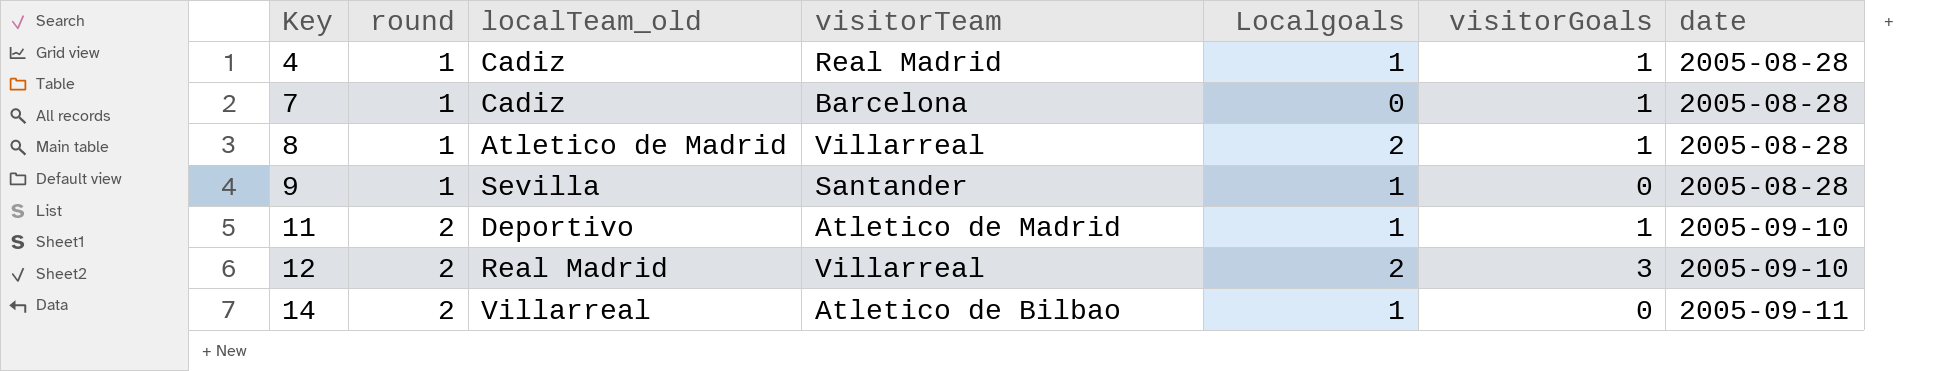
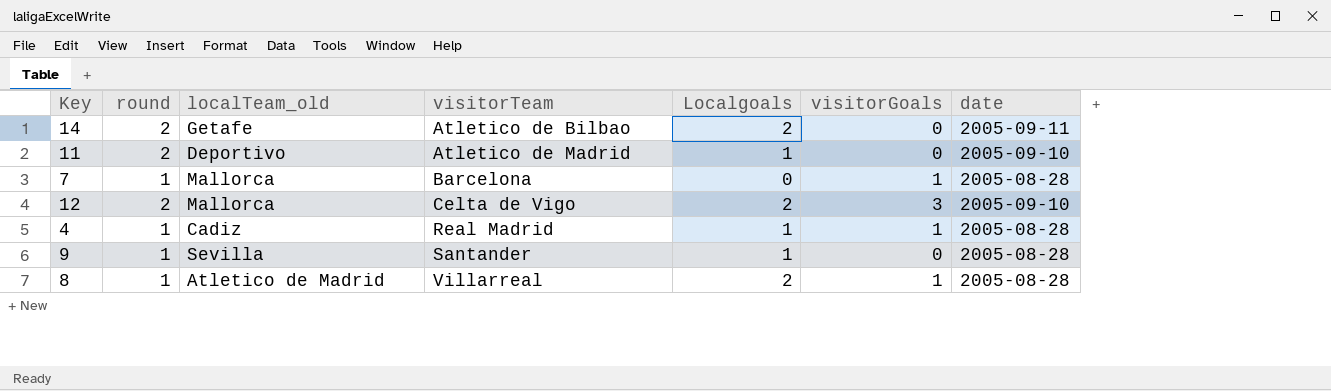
row order: Key ascending -> visitorTeam ascending
14 | localTeam_old: Villarreal -> Getafe
14 | Localgoals: 1 -> 2
11 | visitorGoals: 1 -> 0
7 | localTeam_old: Cadiz -> Mallorca
12 | localTeam_old: Real Madrid -> Mallorca
12 | visitorTeam: Villarreal -> Celta de Vigo

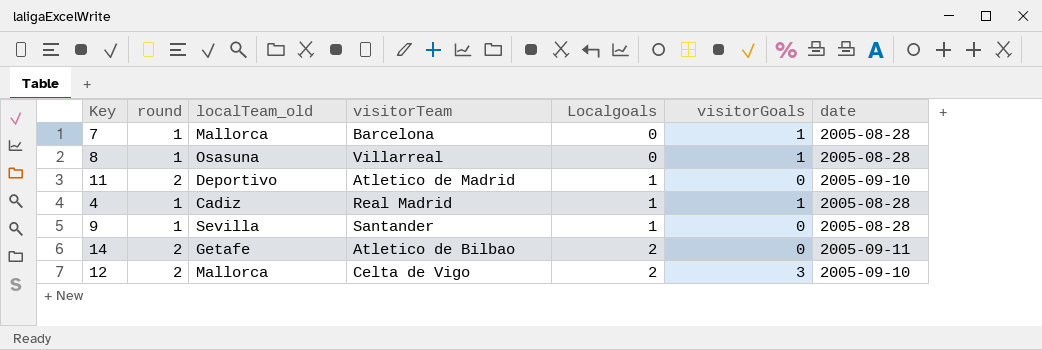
row order: visitorTeam ascending -> Localgoals ascending
8 | localTeam_old: Atletico de Madrid -> Osasuna
8 | Localgoals: 2 -> 0

